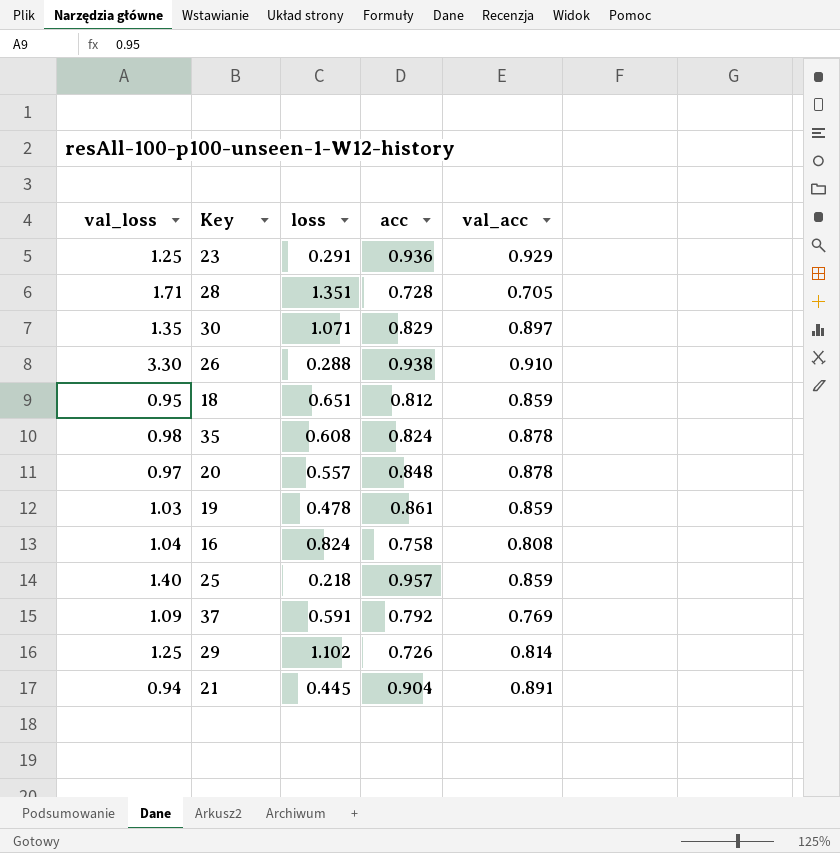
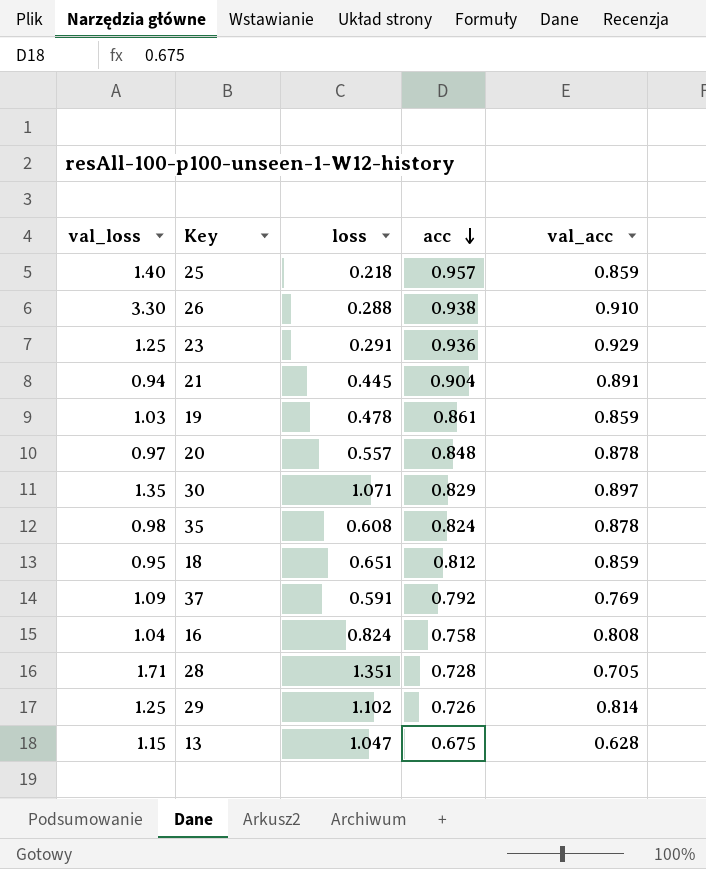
row order: none -> acc descending
row 13: none -> 1.15 | 1.047 | 0.675 | 0.628

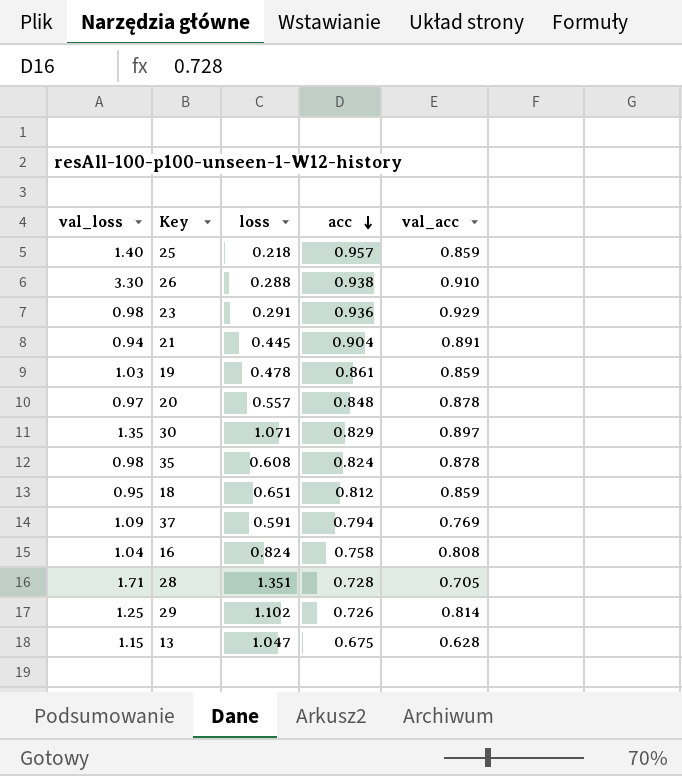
23 | val_loss: 1.25 -> 0.98
37 | acc: 0.792 -> 0.794

